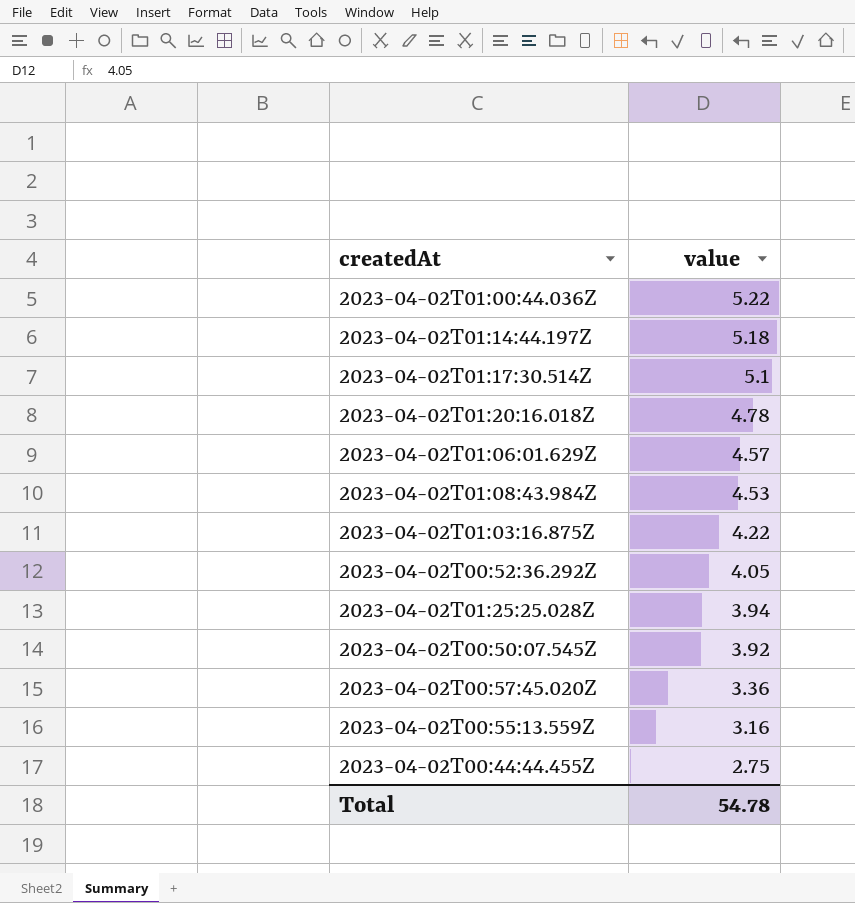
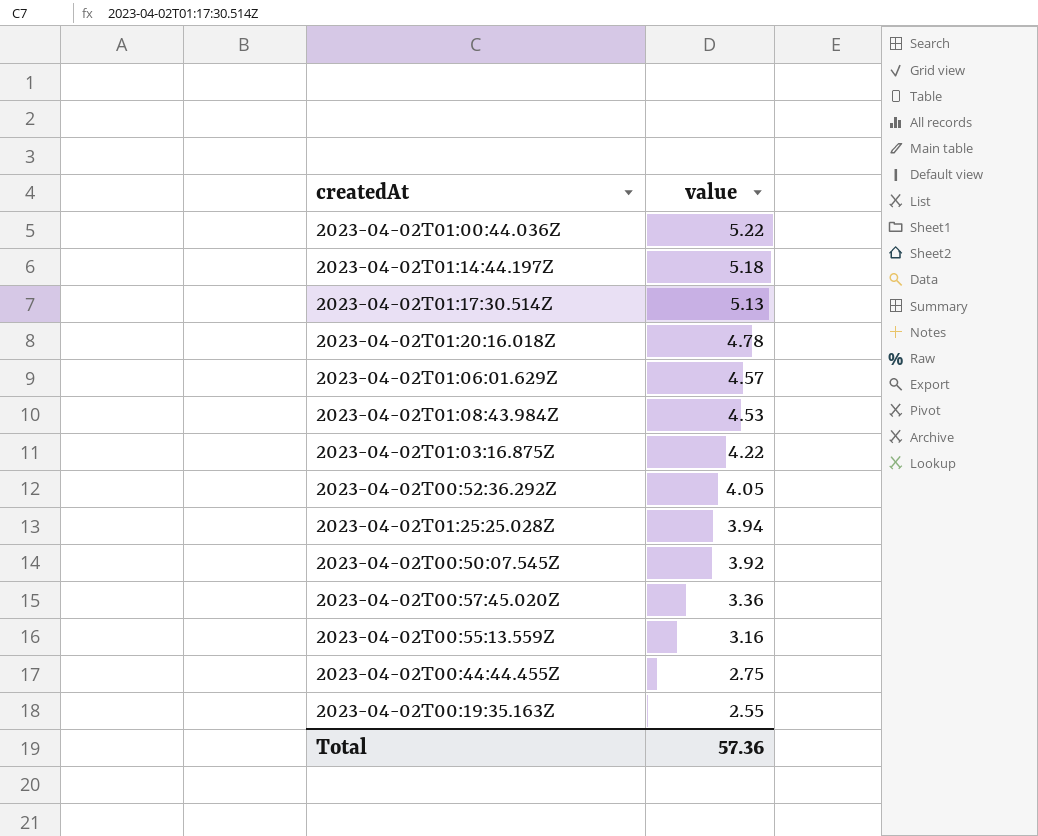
2023-04-02T01:17:30.514Z | value: 5.1 -> 5.13
row 2023-04-02T00:19:35.163Z: none -> 2.55
Total | value: 54.78 -> 57.36

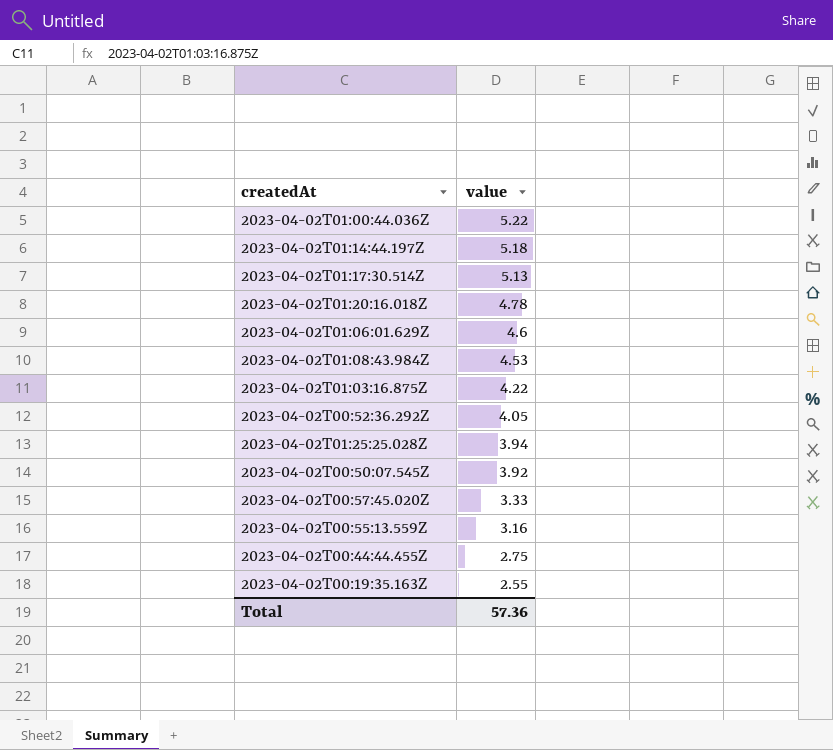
2023-04-02T01:06:01.629Z | value: 4.57 -> 4.6
2023-04-02T00:57:45.020Z | value: 3.36 -> 3.33

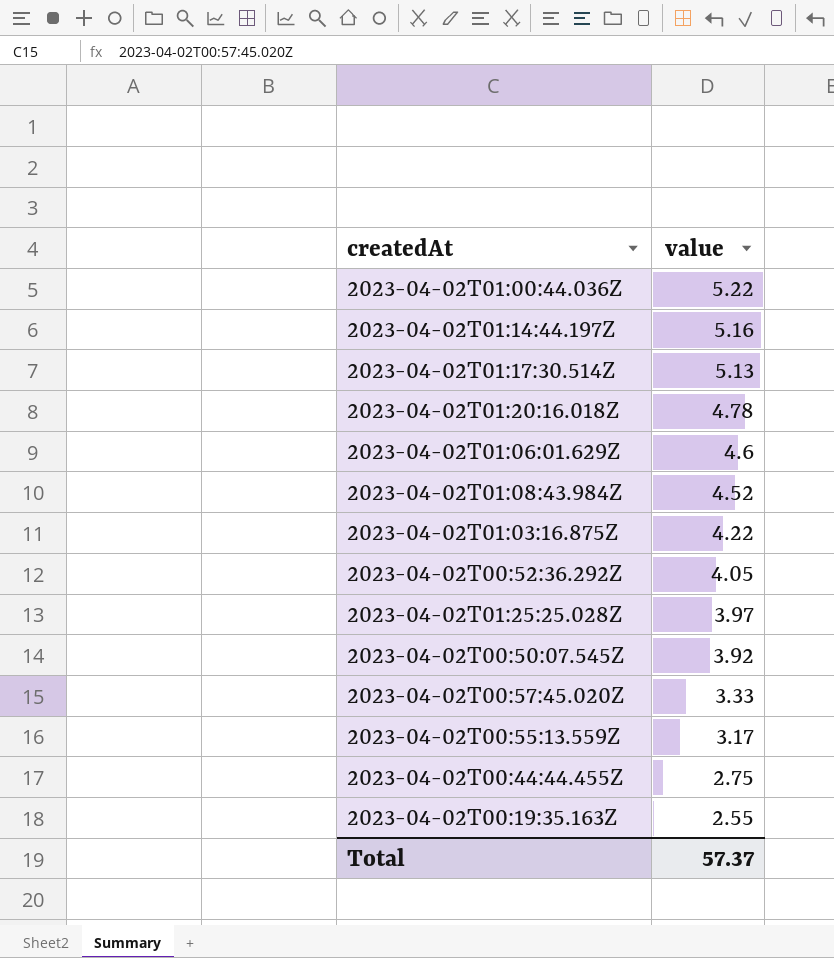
2023-04-02T01:14:44.197Z | value: 5.18 -> 5.16
2023-04-02T01:08:43.984Z | value: 4.53 -> 4.52
2023-04-02T01:25:25.028Z | value: 3.94 -> 3.97
2023-04-02T00:55:13.559Z | value: 3.16 -> 3.17
Total | value: 57.36 -> 57.37

